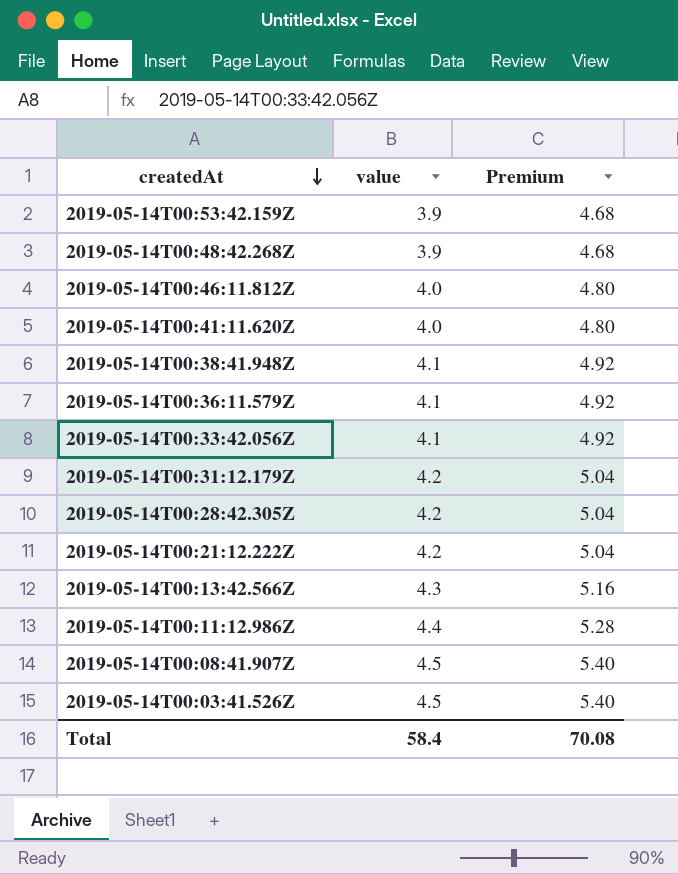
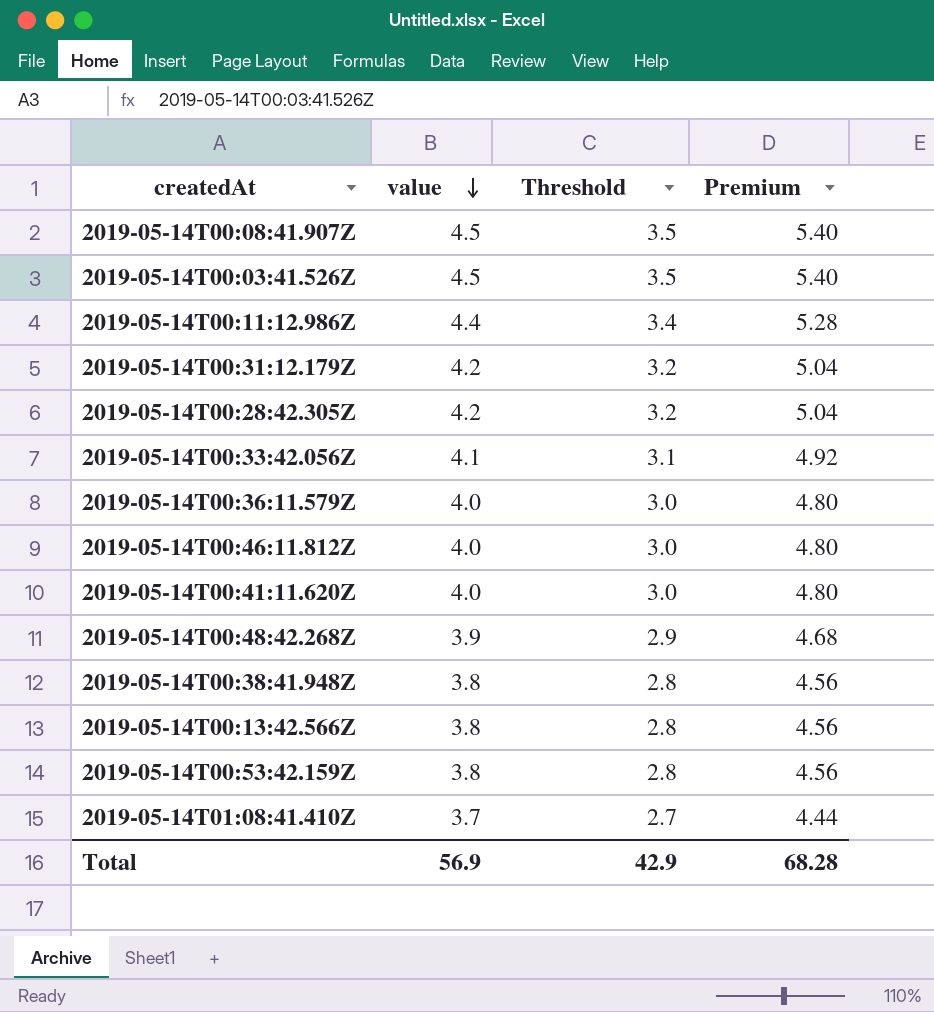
row order: createdAt descending -> value descending
column Threshold | formula: none -> [value] - 1
row 2019-05-14T00:21:12.222Z: 4.2 | 5.04 -> none
2019-05-14T00:36:11.579Z | value: 4.1 -> 4.0
2019-05-14T00:36:11.579Z | Premium: 4.92 -> 4.80
2019-05-14T00:38:41.948Z | value: 4.1 -> 3.8
2019-05-14T00:38:41.948Z | Premium: 4.92 -> 4.56
2019-05-14T00:13:42.566Z | value: 4.3 -> 3.8
2019-05-14T00:13:42.566Z | Premium: 5.16 -> 4.56
2019-05-14T00:53:42.159Z | value: 3.9 -> 3.8
2019-05-14T00:53:42.159Z | Premium: 4.68 -> 4.56
row 2019-05-14T01:08:41.410Z: none -> 3.7 | 2.7 | 4.44
Total | value: 58.4 -> 56.9
Total | Premium: 70.08 -> 68.28

